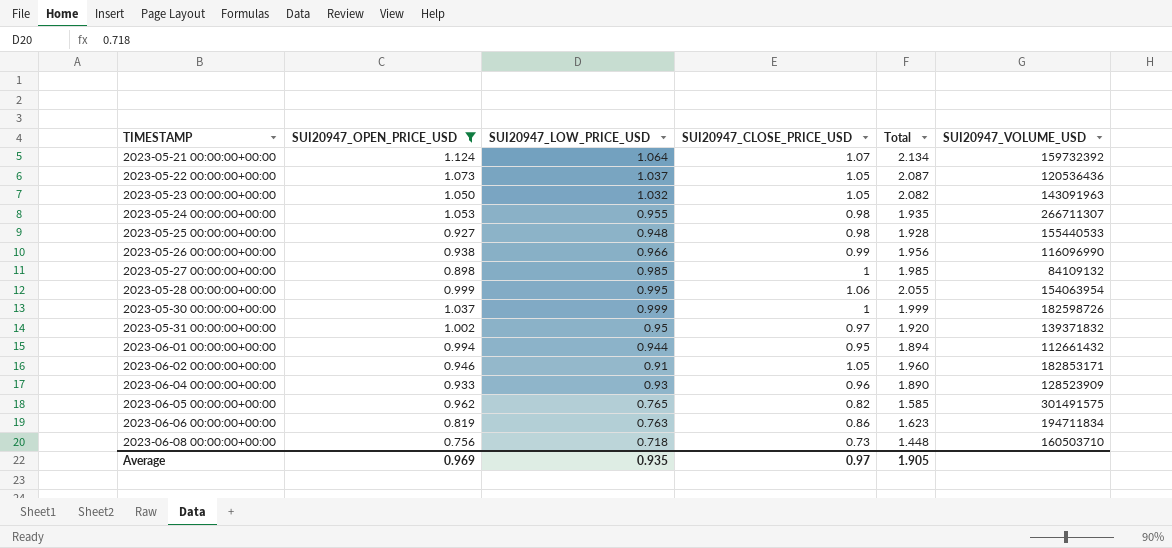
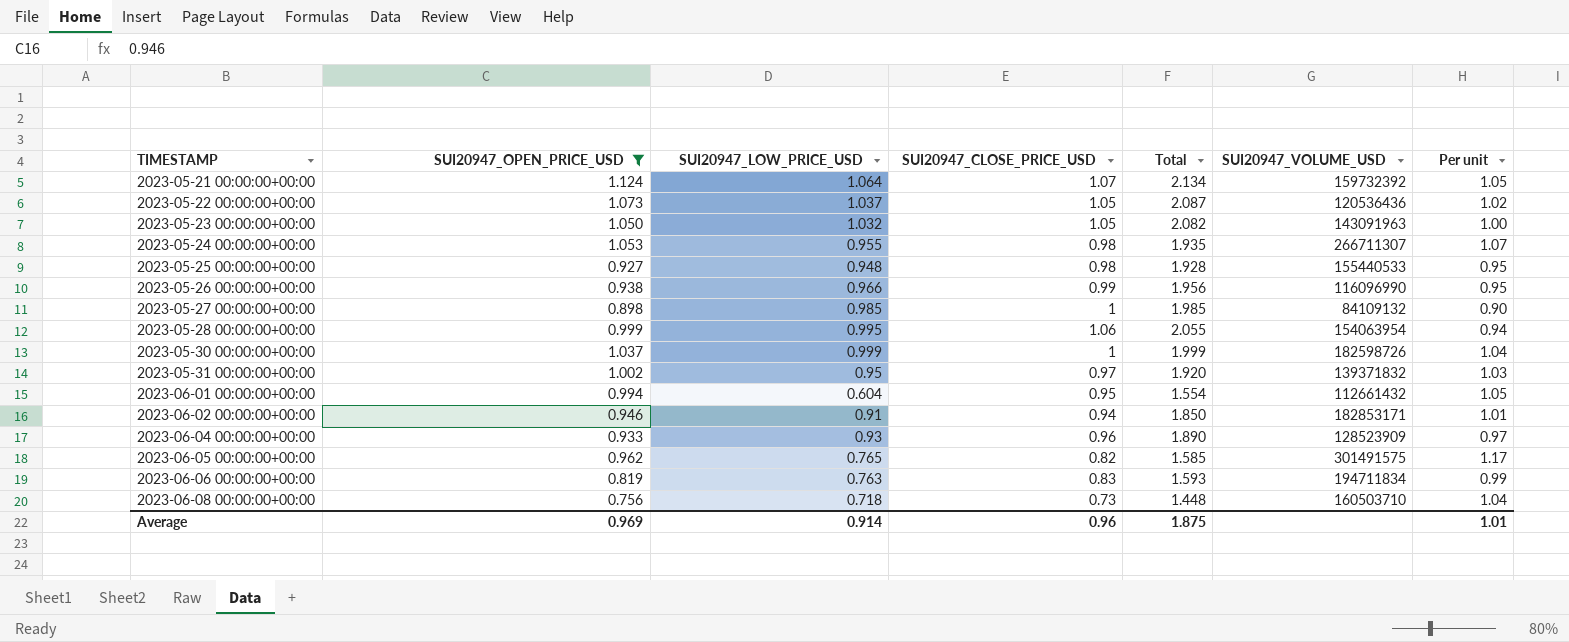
column Per unit | formula: none -> [SUI20947_OPEN_PRICE_USD] / [SUI20947_CLOSE_PRICE_USD]
2023-06-01 00:00:00+00:00 | SUI20947_LOW_PRICE_USD: 0.944 -> 0.604
2023-06-01 00:00:00+00:00 | Total: 1.894 -> 1.554
2023-06-02 00:00:00+00:00 | SUI20947_CLOSE_PRICE_USD: 1.05 -> 0.94
2023-06-02 00:00:00+00:00 | Total: 1.960 -> 1.850
2023-06-06 00:00:00+00:00 | SUI20947_CLOSE_PRICE_USD: 0.86 -> 0.83
2023-06-06 00:00:00+00:00 | Total: 1.623 -> 1.593
Average | SUI20947_LOW_PRICE_USD: 0.935 -> 0.914
Average | SUI20947_CLOSE_PRICE_USD: 0.97 -> 0.96
Average | Total: 1.905 -> 1.875

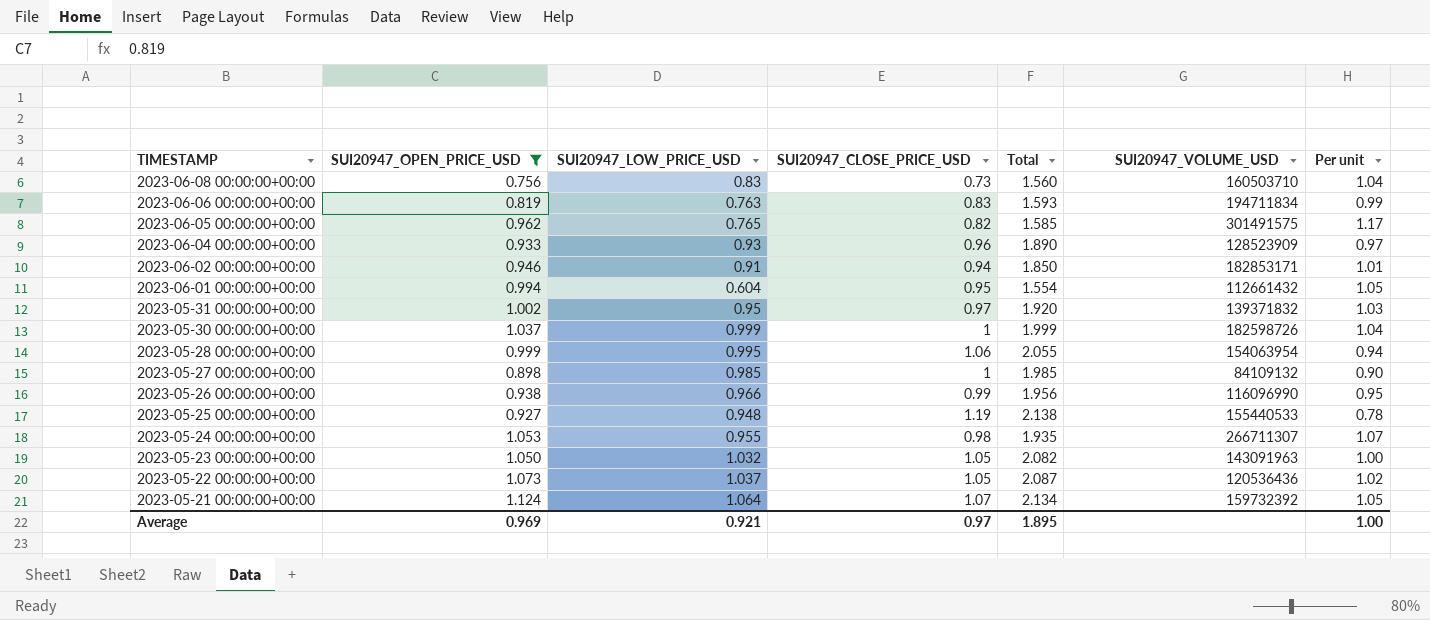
row order: TIMESTAMP ascending -> TIMESTAMP descending
2023-06-08 00:00:00+00:00 | SUI20947_LOW_PRICE_USD: 0.718 -> 0.83
2023-06-08 00:00:00+00:00 | Total: 1.448 -> 1.560
2023-05-25 00:00:00+00:00 | SUI20947_CLOSE_PRICE_USD: 0.98 -> 1.19
2023-05-25 00:00:00+00:00 | Total: 1.928 -> 2.138
2023-05-25 00:00:00+00:00 | Per unit: 0.95 -> 0.78
Average | SUI20947_LOW_PRICE_USD: 0.914 -> 0.921
Average | SUI20947_CLOSE_PRICE_USD: 0.96 -> 0.97
Average | Total: 1.875 -> 1.895
Average | Per unit: 1.01 -> 1.00

